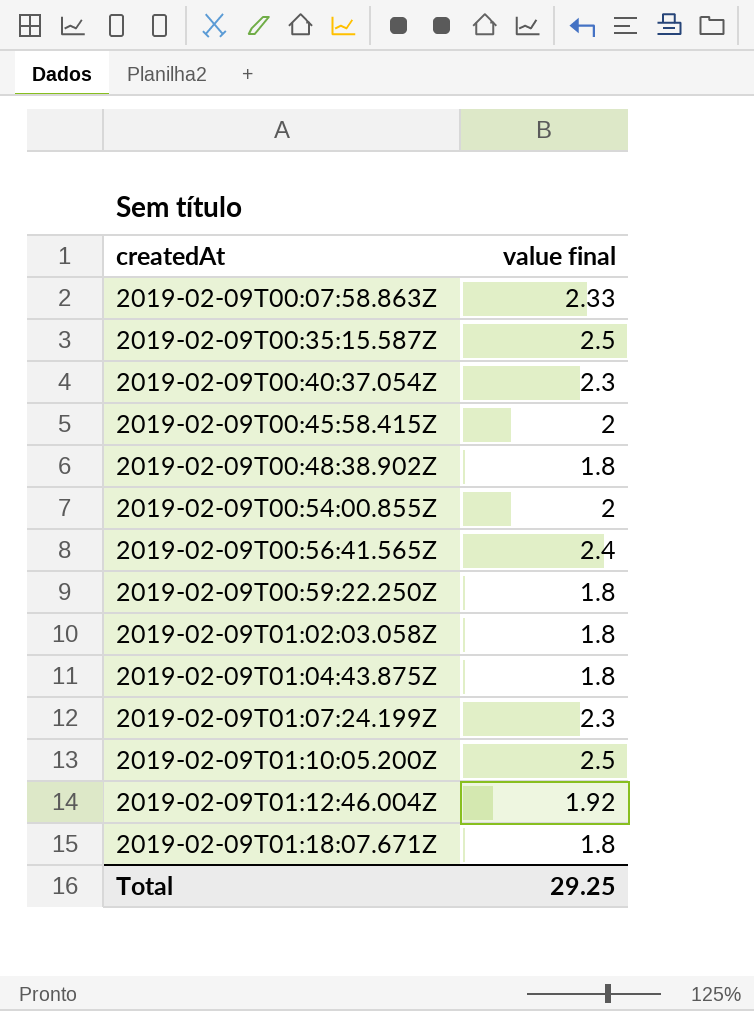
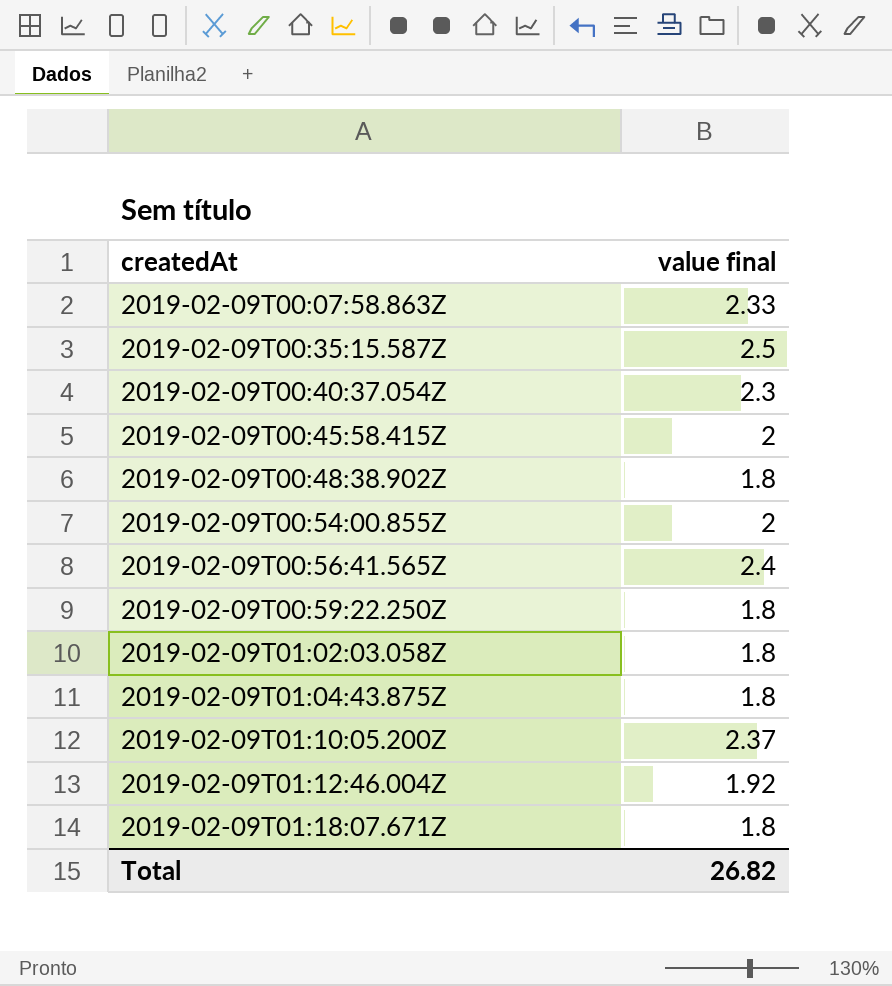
row 2019-02-09T01:07:24.199Z: 2.3 -> none
2019-02-09T01:10:05.200Z | value final: 2.5 -> 2.37
Total | value final: 29.25 -> 26.82

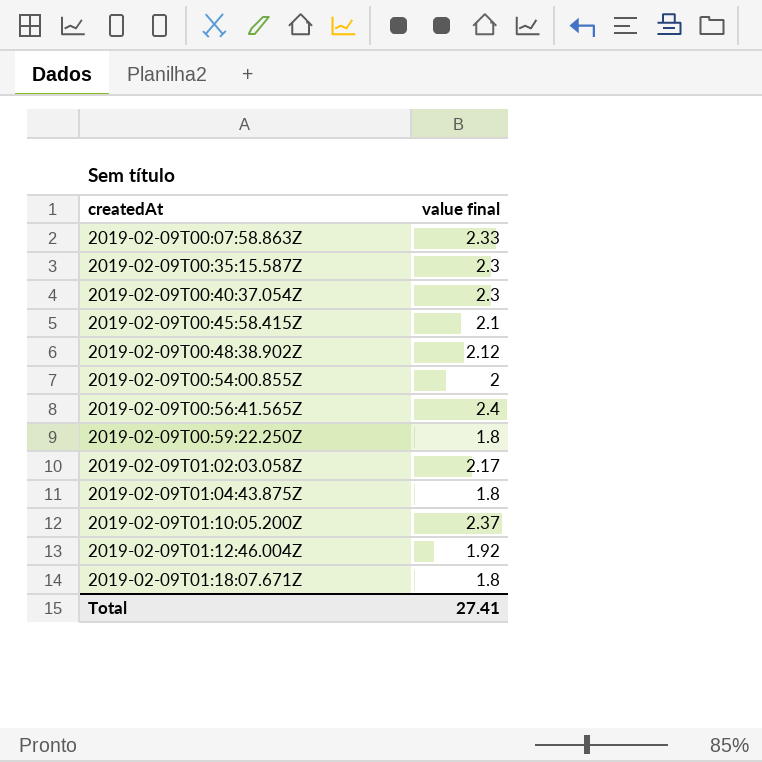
2019-02-09T00:35:15.587Z | value final: 2.5 -> 2.3
2019-02-09T00:45:58.415Z | value final: 2 -> 2.1
2019-02-09T00:48:38.902Z | value final: 1.8 -> 2.12
2019-02-09T01:02:03.058Z | value final: 1.8 -> 2.17
Total | value final: 26.82 -> 27.41

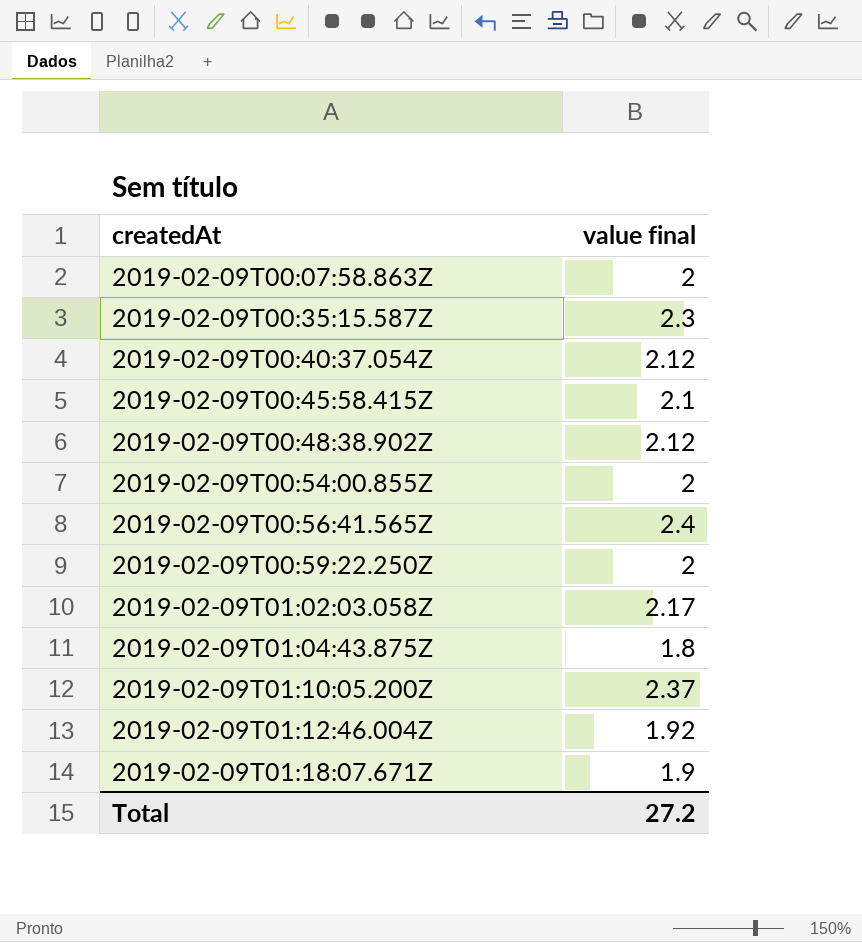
2019-02-09T00:07:58.863Z | value final: 2.33 -> 2
2019-02-09T00:40:37.054Z | value final: 2.3 -> 2.12
2019-02-09T00:59:22.250Z | value final: 1.8 -> 2
2019-02-09T01:18:07.671Z | value final: 1.8 -> 1.9
Total | value final: 27.41 -> 27.2

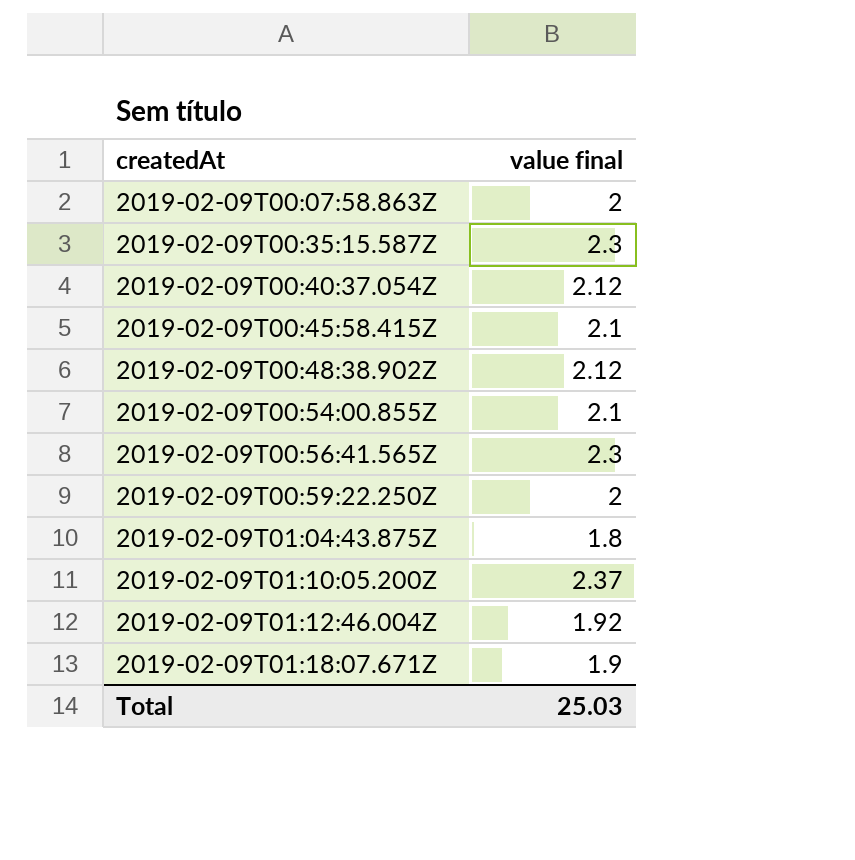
row 2019-02-09T01:02:03.058Z: 2.17 -> none
2019-02-09T00:54:00.855Z | value final: 2 -> 2.1
2019-02-09T00:56:41.565Z | value final: 2.4 -> 2.3
Total | value final: 27.2 -> 25.03

